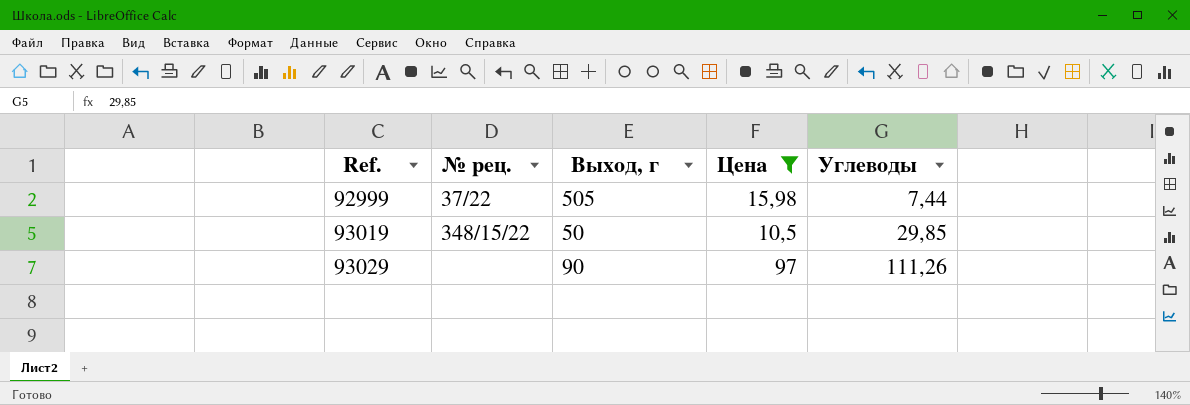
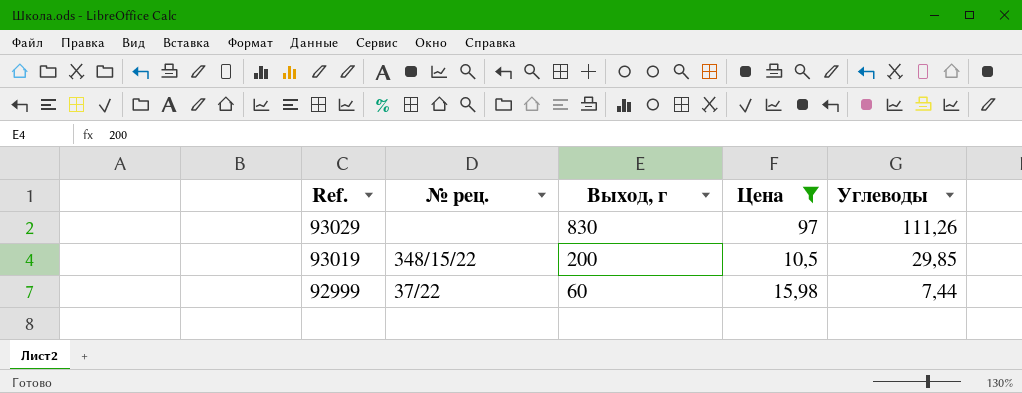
row order: Ref. ascending -> Ref. descending
93029 | Выход, г: 90 -> 830
93019 | Выход, г: 50 -> 200
92999 | Выход, г: 505 -> 60

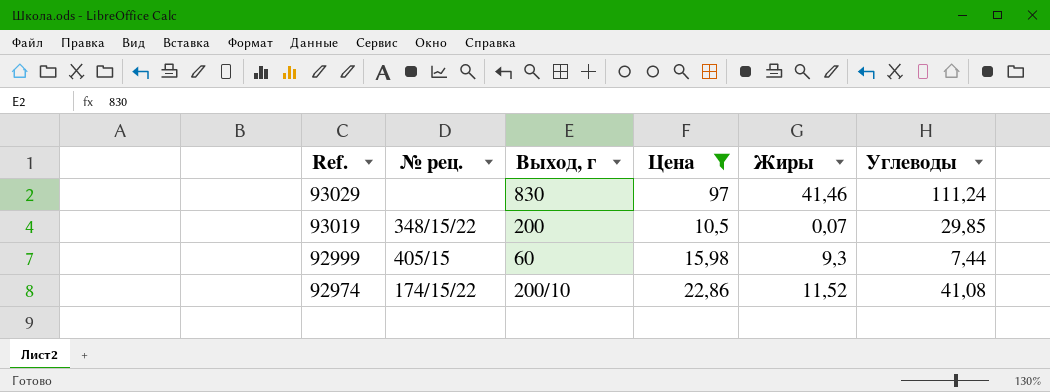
column Жиры | position: none -> 5
93029 | Углеводы: 111,26 -> 111,24
92999 | № рец.: 37/22 -> 405/15
row 92974: none -> 174/15/22 | 200/10 | 22,86 | 11,52 | 41,08

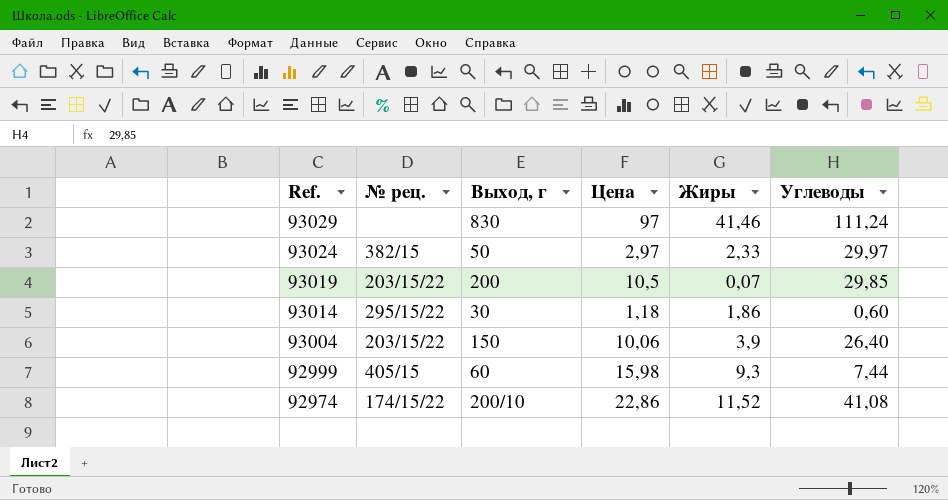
filter: Цена >= 10,5 -> none
93019 | № рец.: 348/15/22 -> 203/15/22

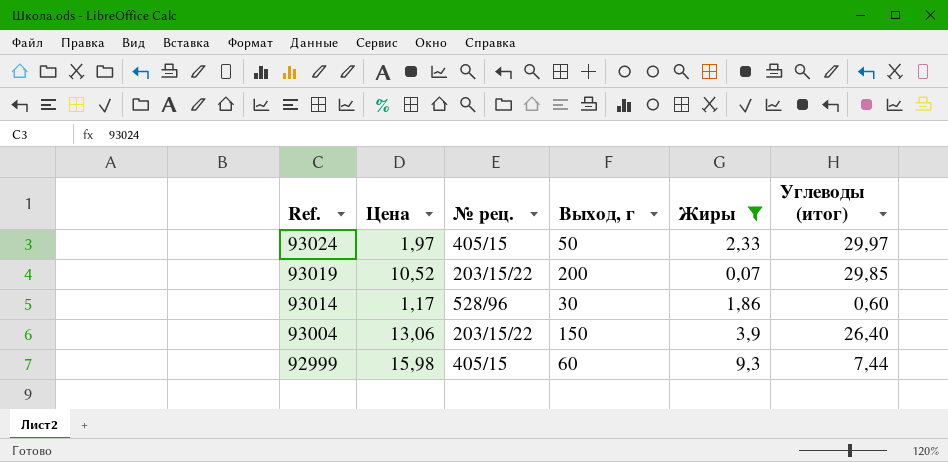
filter: none -> Жиры <= 9,3
column Цена | position: 4 -> 2
column name: Углеводы -> Углеводы (итог)
93024 | Цена: 2,97 -> 1,97
93024 | № рец.: 382/15 -> 405/15
93019 | Цена: 10,5 -> 10,52
93014 | Цена: 1,18 -> 1,17
93014 | № рец.: 295/15/22 -> 528/96
93004 | Цена: 10,06 -> 13,06

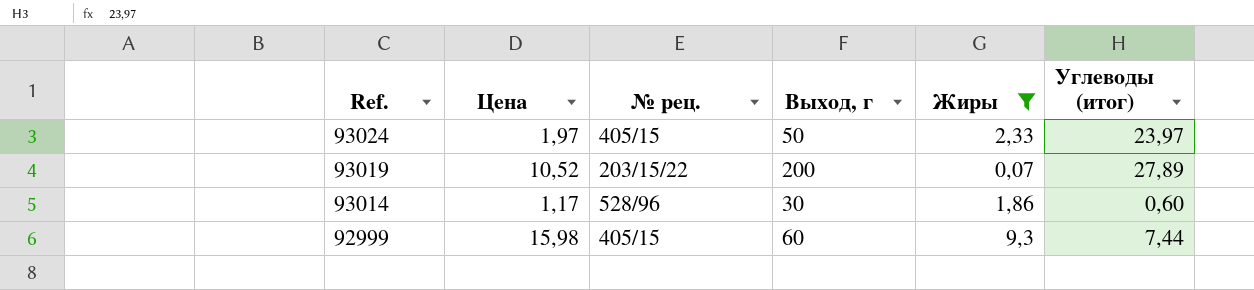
row 93004: 13,06 | 203/15/22 | 150 | 3,9 | 26,40 -> none
93024 | Углеводы (итог): 29,97 -> 23,97
93019 | Углеводы (итог): 29,85 -> 27,89

